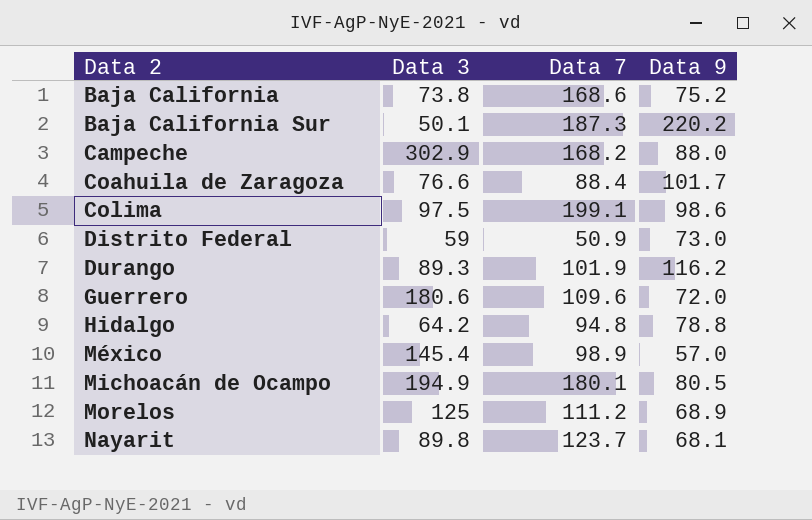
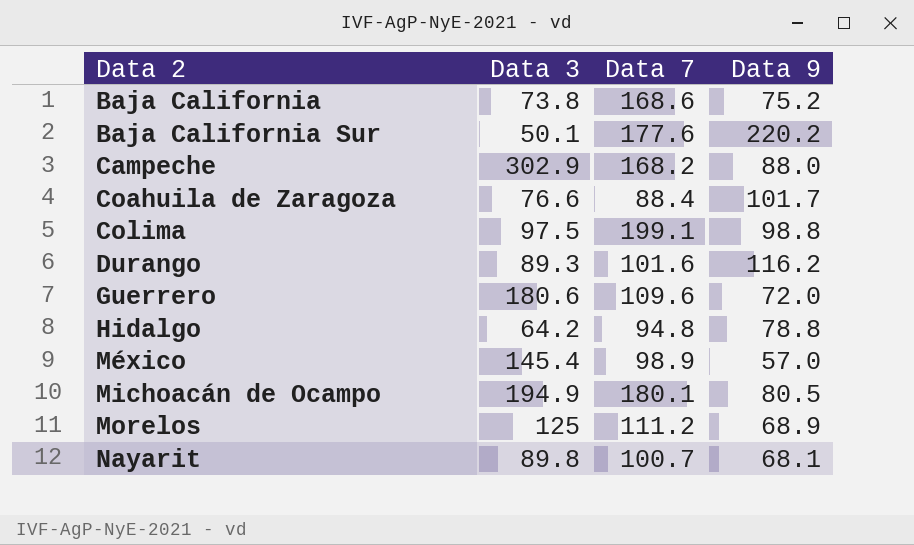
row Distrito Federal: 59 | 50.9 | 73.0 -> none
Baja California Sur | Data 7: 187.3 -> 177.6
Colima | Data 9: 98.6 -> 98.8
Durango | Data 7: 101.9 -> 101.6
Nayarit | Data 7: 123.7 -> 100.7

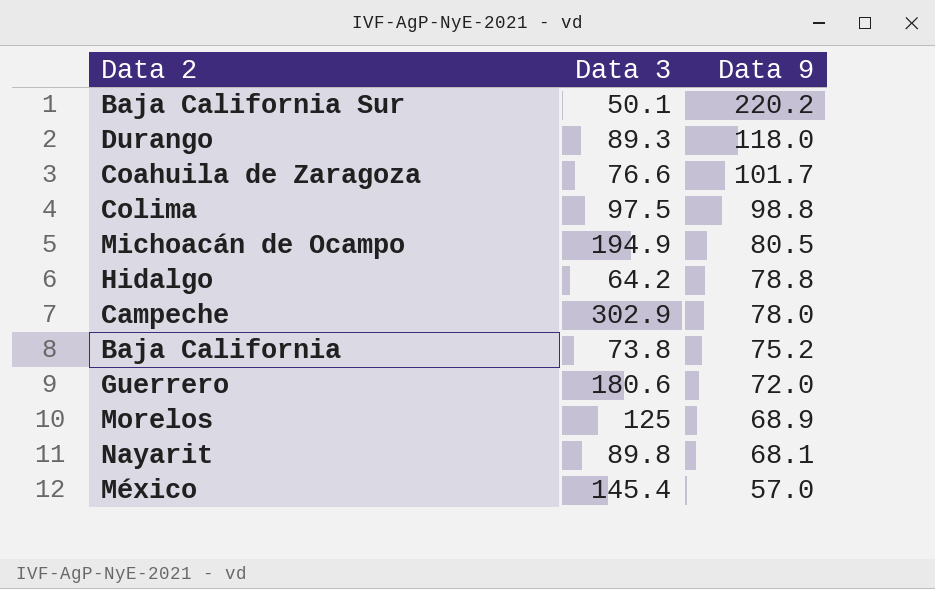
row order: Data 2 ascending -> Data 9 descending
column Data 7 | position: 3 -> none
Durango | Data 9: 116.2 -> 118.0
Campeche | Data 9: 88.0 -> 78.0

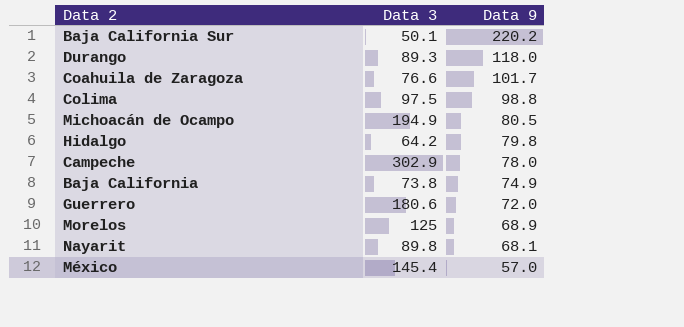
Hidalgo | Data 9: 78.8 -> 79.8
Baja California | Data 9: 75.2 -> 74.9

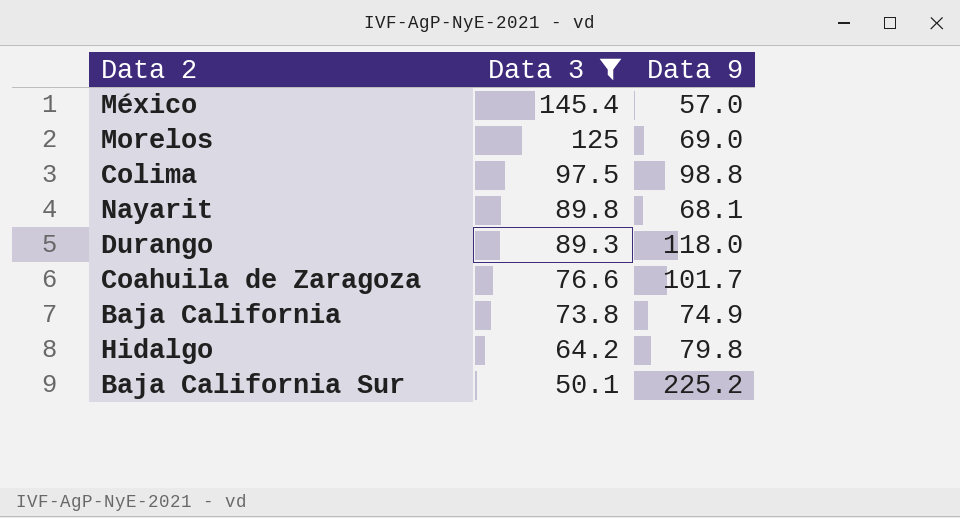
filter: none -> Data 3 <= 145.4
row order: Data 9 descending -> Data 3 descending
Morelos | Data 9: 68.9 -> 69.0
Baja California Sur | Data 9: 220.2 -> 225.2

